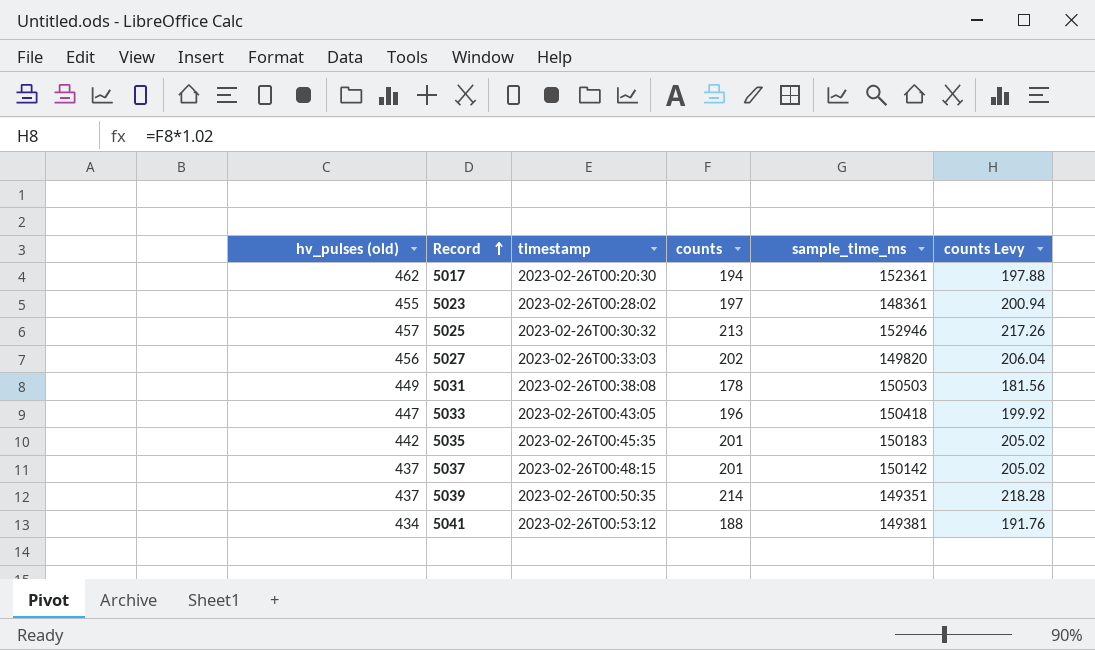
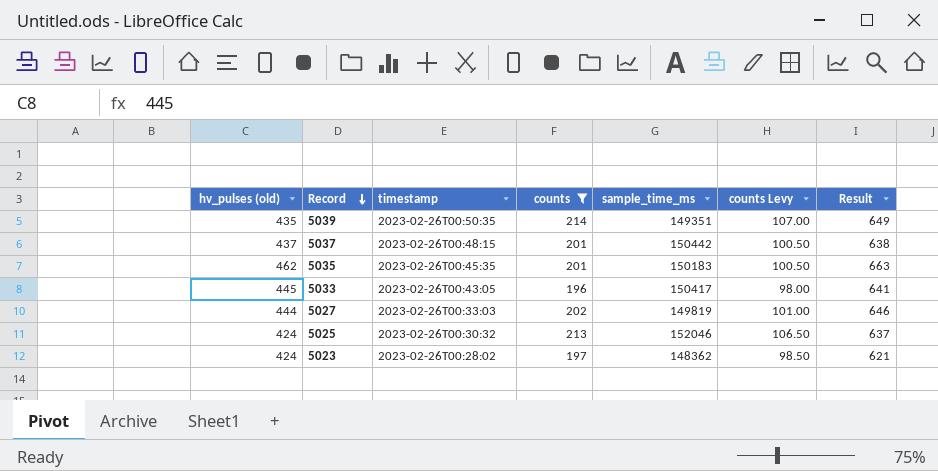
filter: none -> counts >= 196
row order: Record ascending -> Record descending
column counts Levy | formula: [counts] * 1.02 -> [counts] * 0.5
column Result | formula: none -> [hv_pulses (old)] + [counts]
5039 | hv_pulses (old): 437 -> 435
5037 | sample_time_ms: 150142 -> 150442
5035 | hv_pulses (old): 442 -> 462
5033 | hv_pulses (old): 447 -> 445
5033 | sample_time_ms: 150418 -> 150417
5027 | hv_pulses (old): 456 -> 444
5027 | sample_time_ms: 149820 -> 149819
5025 | hv_pulses (old): 457 -> 424
5025 | sample_time_ms: 152946 -> 152046
5023 | hv_pulses (old): 455 -> 424
5023 | sample_time_ms: 148361 -> 148362

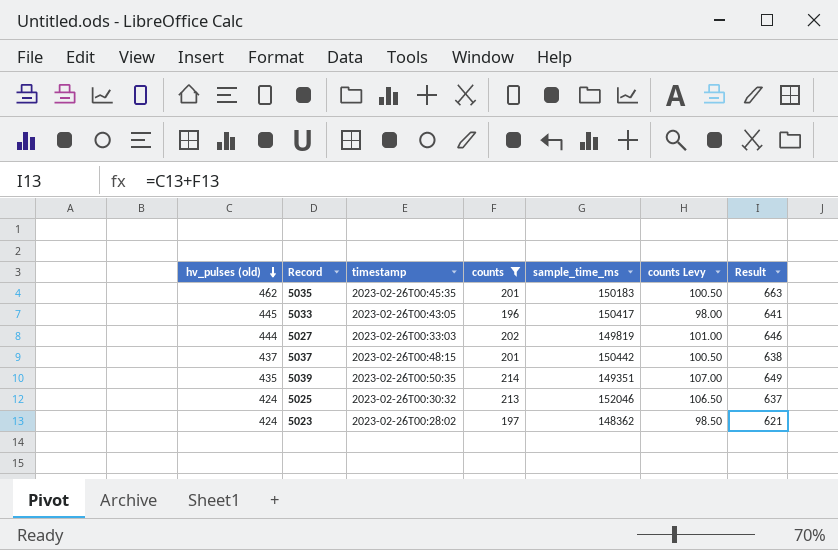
row order: Record descending -> hv_pulses (old) descending

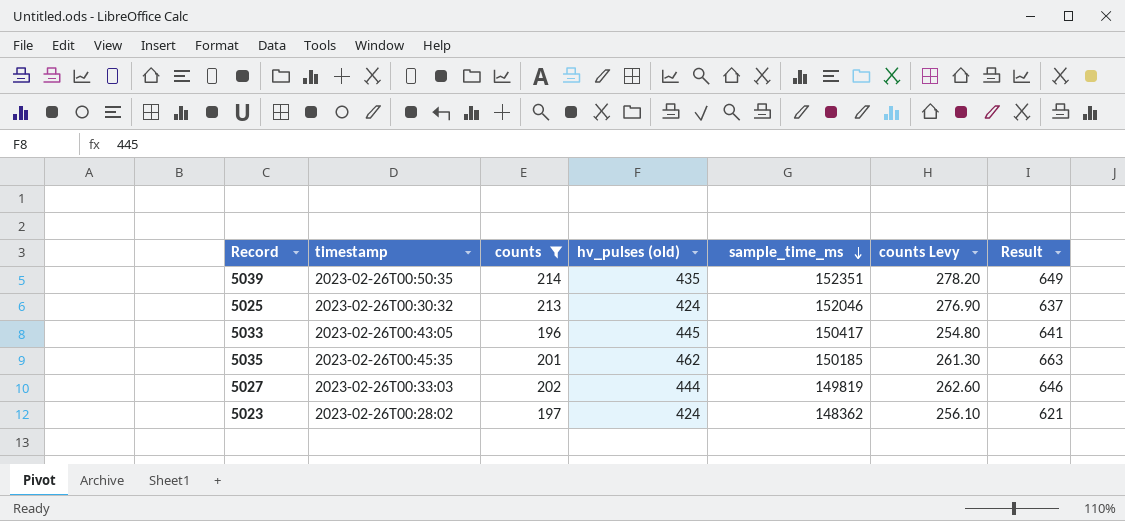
row order: hv_pulses (old) descending -> sample_time_ms descending
column hv_pulses (old) | position: 1 -> 4
column counts Levy | formula: [counts] * 0.5 -> [counts] * 1.3
row 5037: 437 | 2023-02-26T00:48:15 | 201 | 150442 | 100.50 | 638 -> none
5039 | sample_time_ms: 149351 -> 152351
5035 | sample_time_ms: 150183 -> 150185

